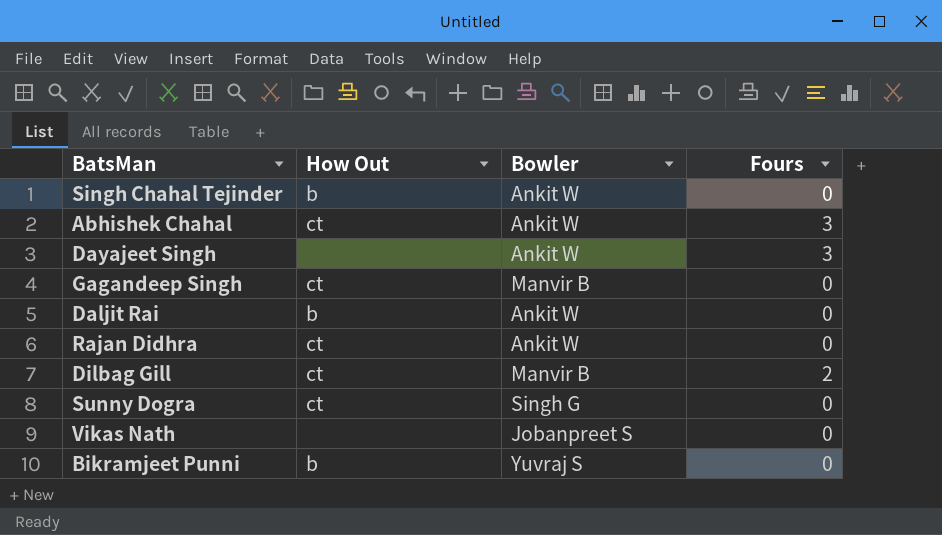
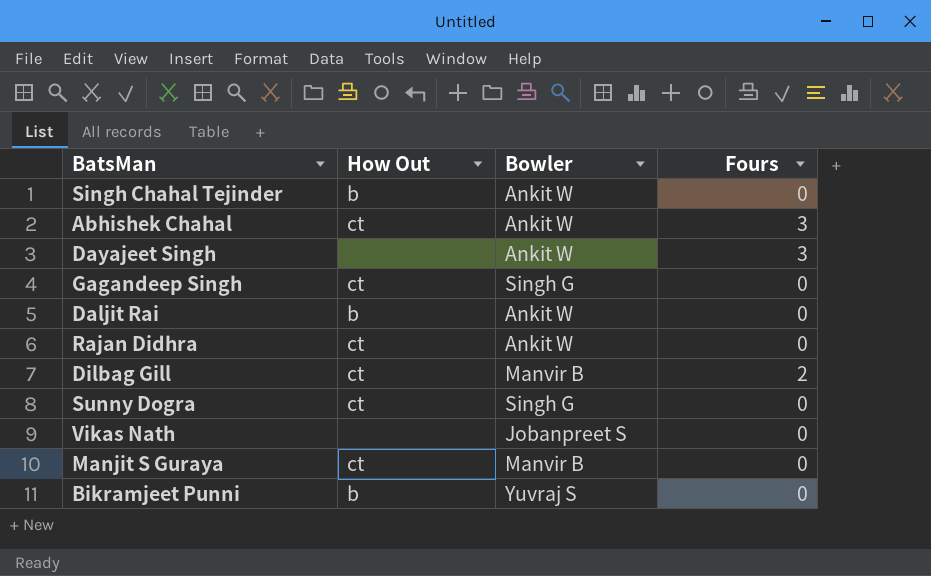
Gagandeep Singh | Bowler: Manvir B -> Singh G
row Manjit S Guraya: none -> ct | Manvir B | 0

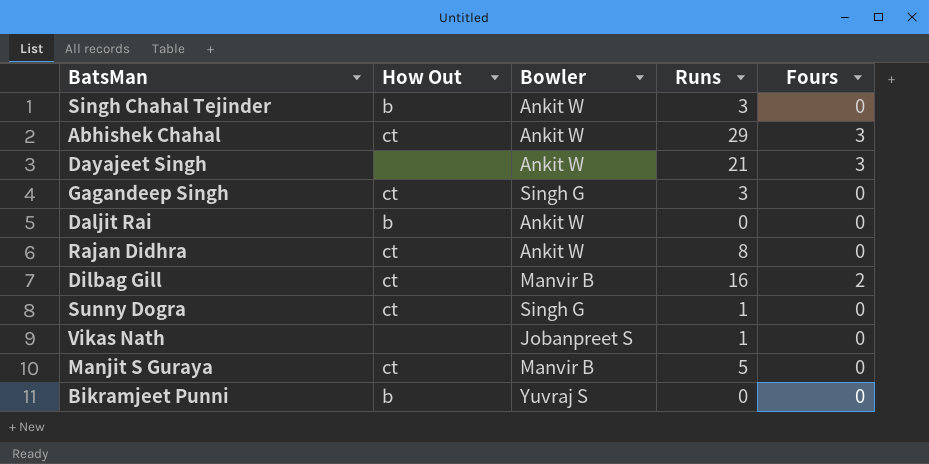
column Runs | position: none -> 4

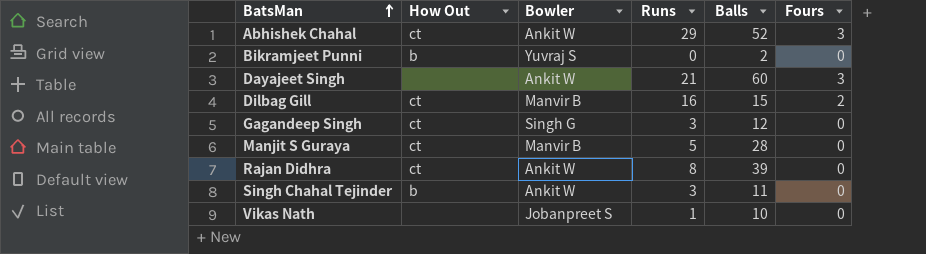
row order: none -> BatsMan ascending
column Balls | position: none -> 5
row Daljit Rai: b | Ankit W | 0 | 0 -> none
row Sunny Dogra: ct | Singh G | 1 | 0 -> none

